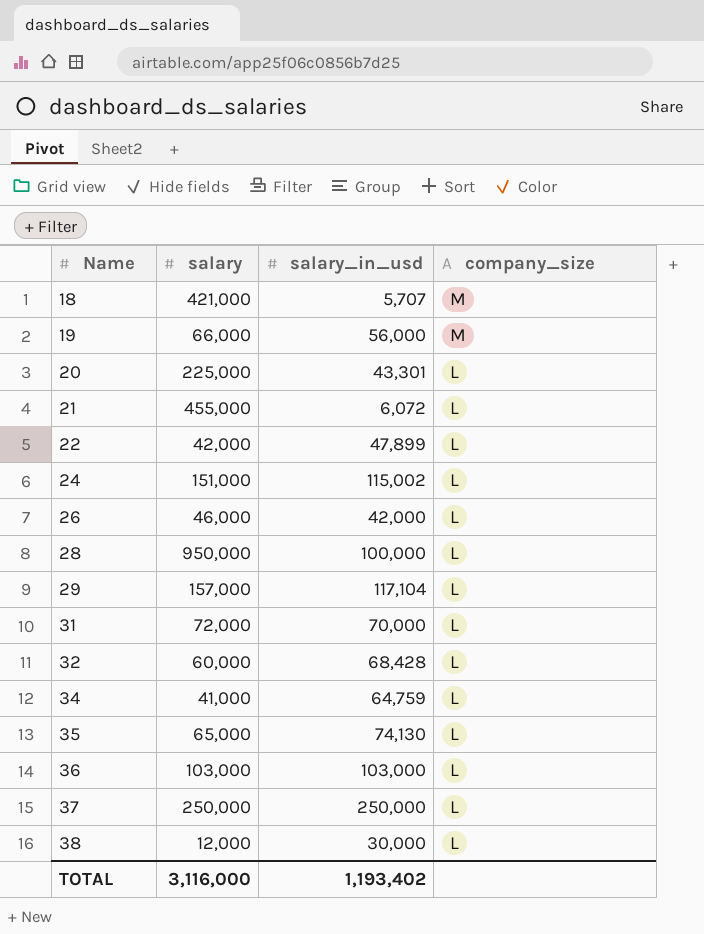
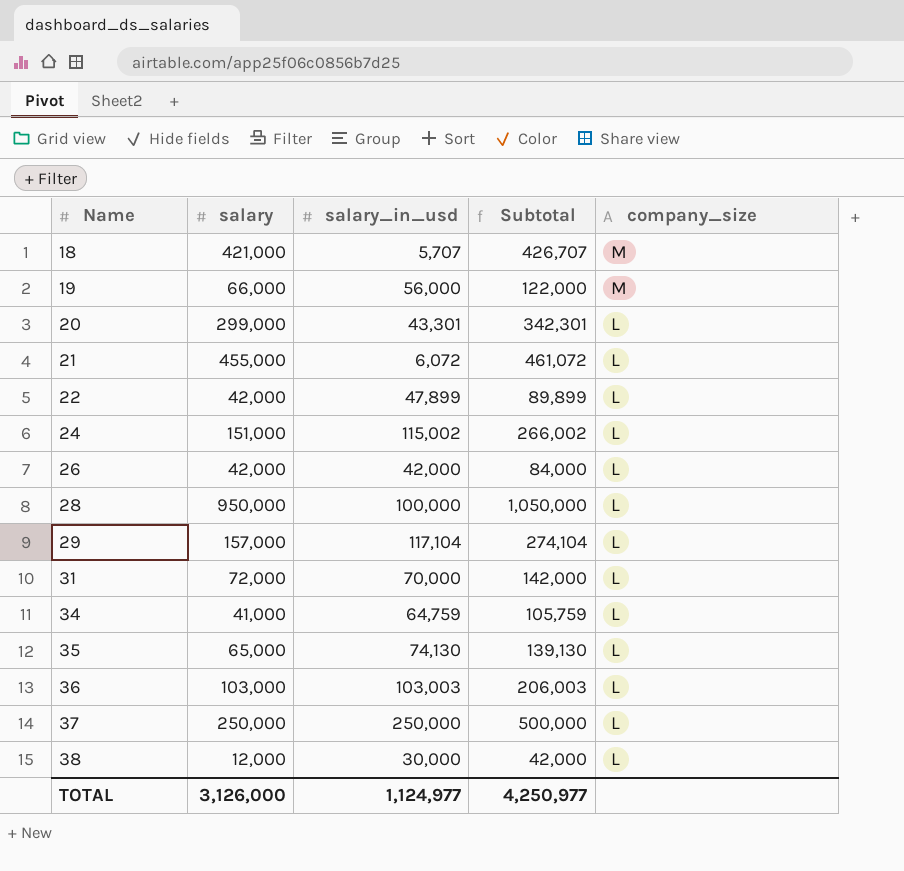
column Subtotal | formula: none -> [salary] + [salary_in_usd]
row 32: 60,000 | 68,428 | L -> none
20 | salary: 225,000 -> 299,000
26 | salary: 46,000 -> 42,000
36 | salary_in_usd: 103,000 -> 103,003
TOTAL | salary: 3,116,000 -> 3,126,000
TOTAL | salary_in_usd: 1,193,402 -> 1,124,977

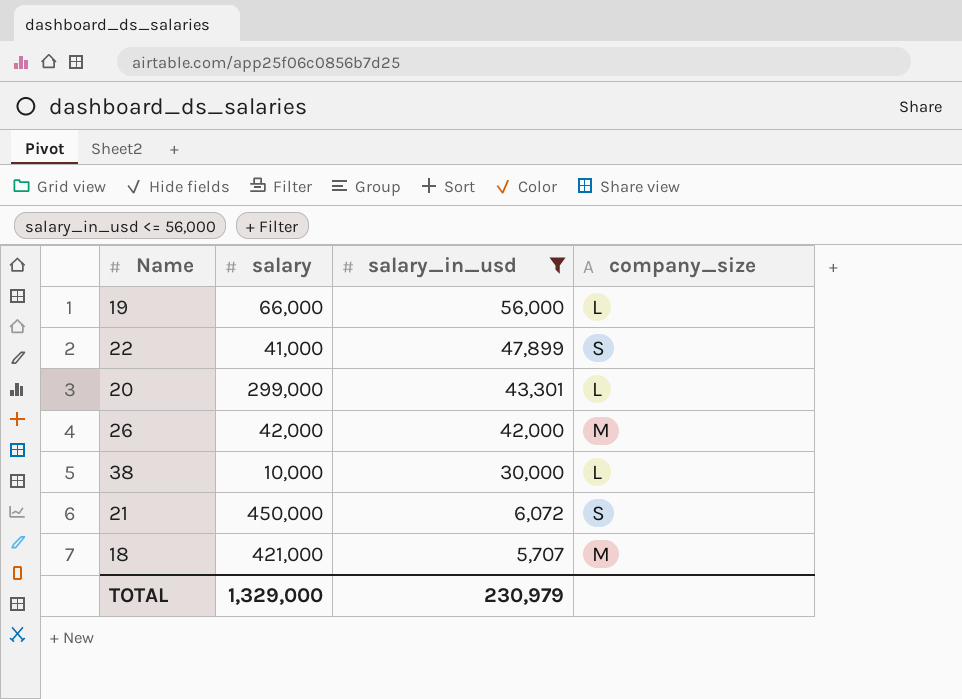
filter: none -> salary_in_usd <= 56,000
row order: Name ascending -> salary_in_usd descending
column Subtotal | formula: [salary] + [salary_in_usd] -> none
19 | company_size: M -> L
22 | salary: 42,000 -> 41,000
22 | company_size: L -> S
26 | company_size: L -> M
38 | salary: 12,000 -> 10,000
21 | salary: 455,000 -> 450,000
21 | company_size: L -> S
TOTAL | salary: 3,126,000 -> 1,329,000
TOTAL | salary_in_usd: 1,124,977 -> 230,979

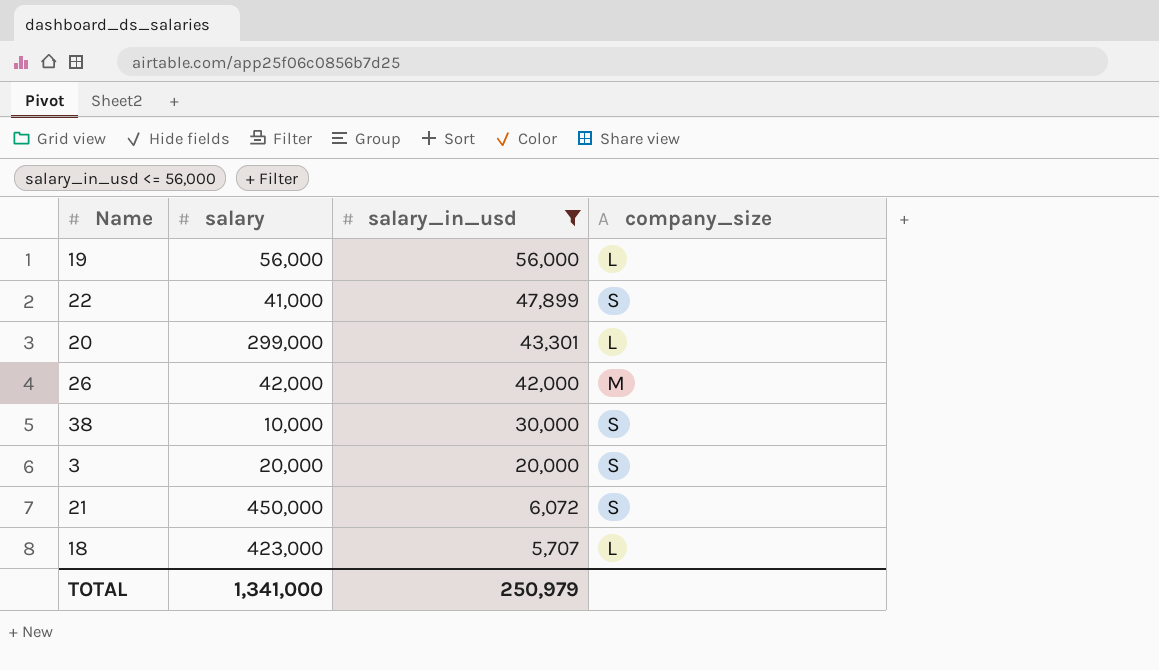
19 | salary: 66,000 -> 56,000
38 | company_size: L -> S
row 3: none -> 20,000 | 20,000 | S
18 | salary: 421,000 -> 423,000
18 | company_size: M -> L
TOTAL | salary: 1,329,000 -> 1,341,000
TOTAL | salary_in_usd: 230,979 -> 250,979

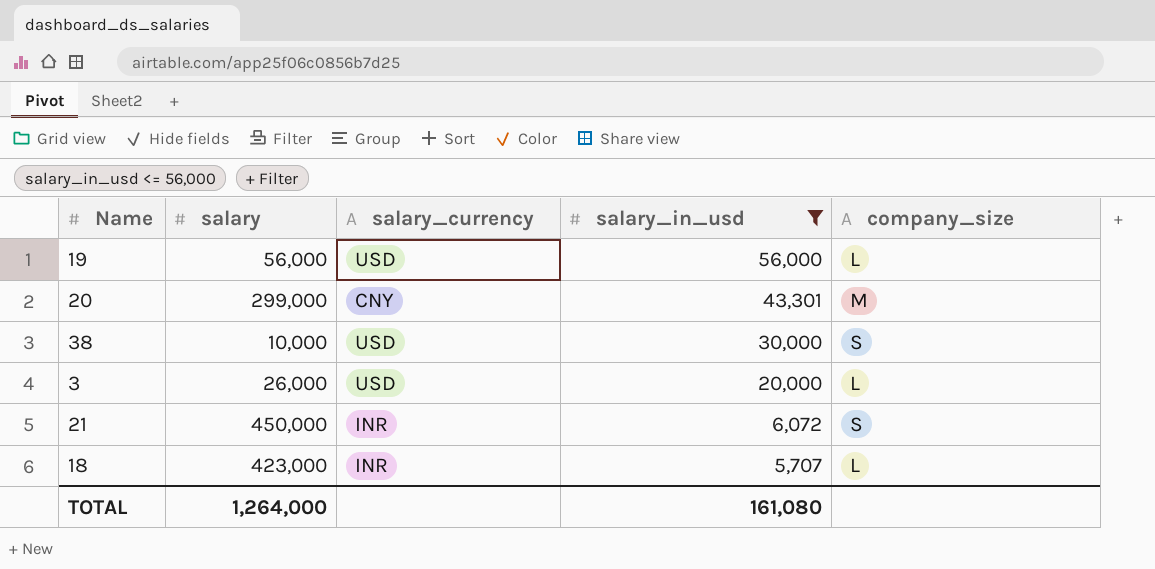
column salary_currency | position: none -> 3
row 22: 41,000 | 47,899 | S -> none
row 26: 42,000 | 42,000 | M -> none
20 | company_size: L -> M
3 | salary: 20,000 -> 26,000
3 | company_size: S -> L
TOTAL | salary: 1,341,000 -> 1,264,000
TOTAL | salary_in_usd: 250,979 -> 161,080

